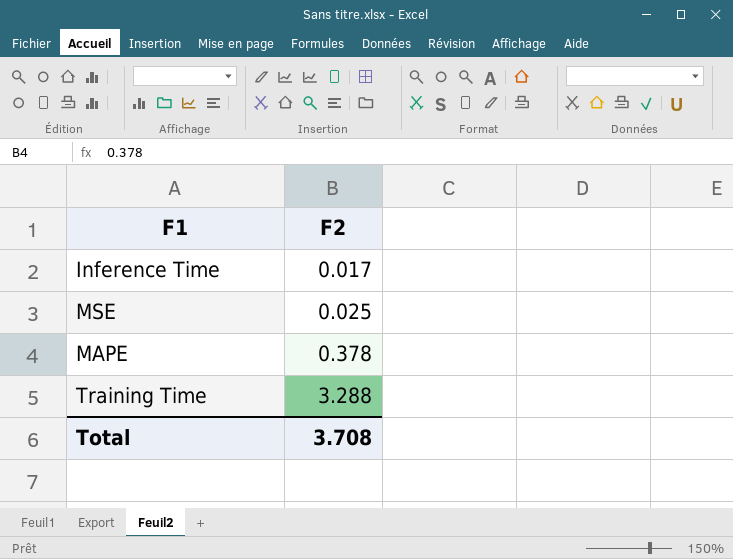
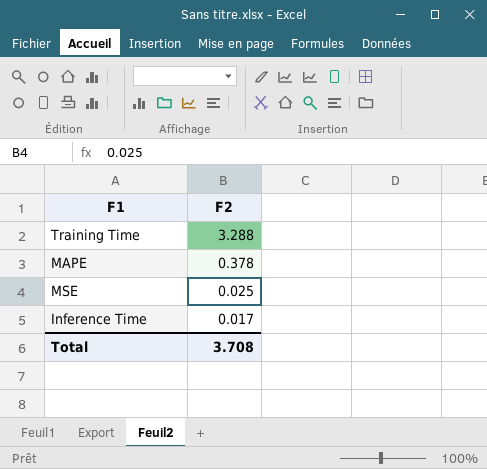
row order: F2 ascending -> F2 descending

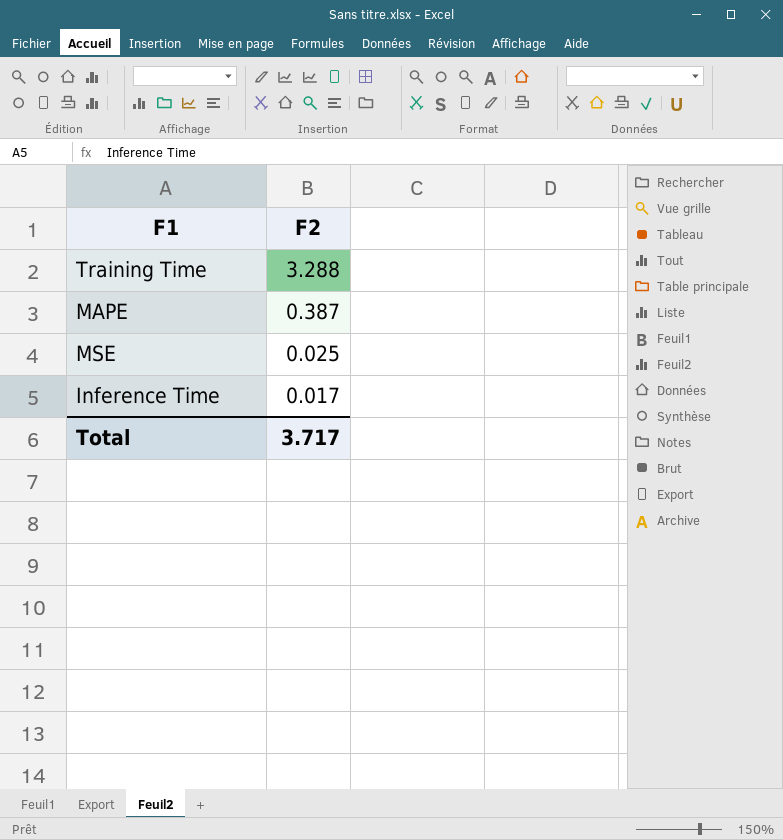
MAPE | F2: 0.378 -> 0.387
Total | F2: 3.708 -> 3.717

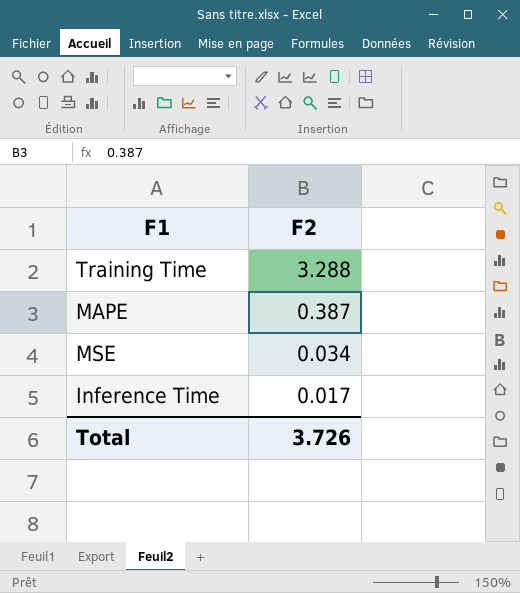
MSE | F2: 0.025 -> 0.034
Total | F2: 3.717 -> 3.726

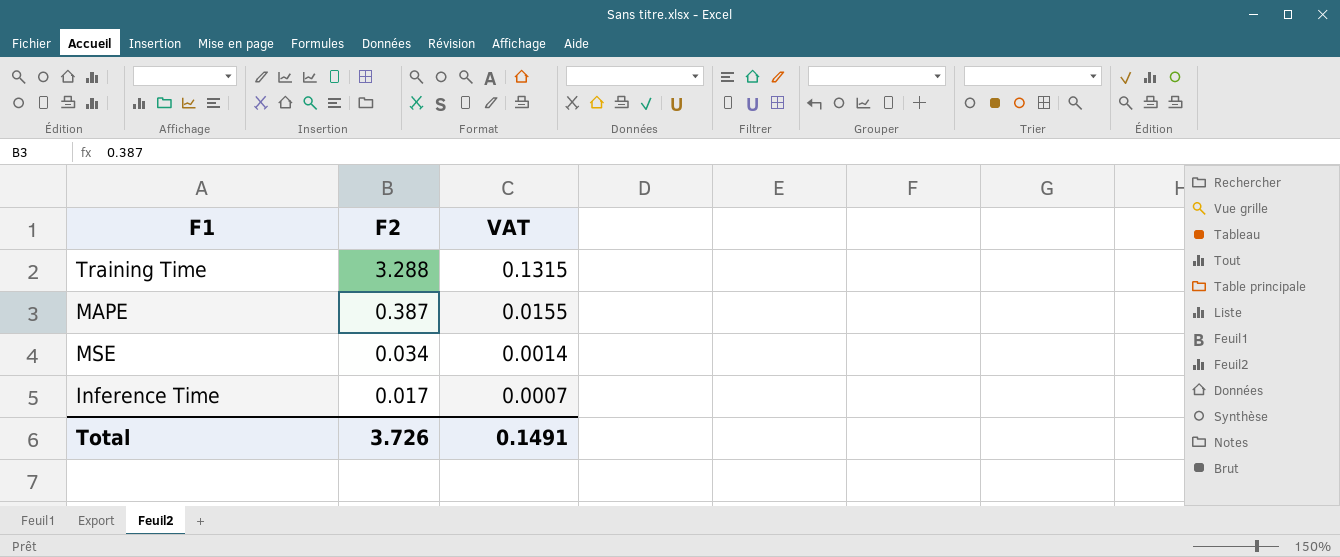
column VAT | formula: none -> [F2] * 0.04

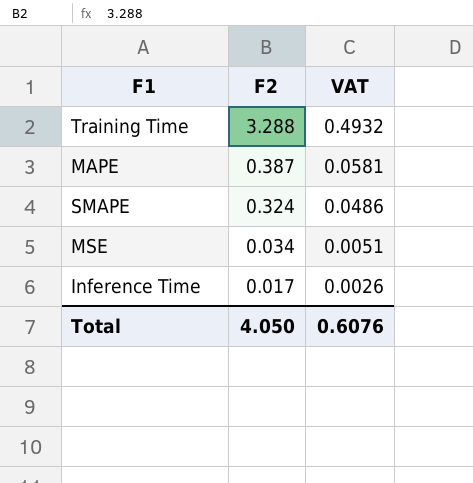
column VAT | formula: [F2] * 0.04 -> [F2] * 0.15
row SMAPE: none -> 0.324 | 0.0486
Total | F2: 3.726 -> 4.050
Total | VAT: 0.1491 -> 0.6076

